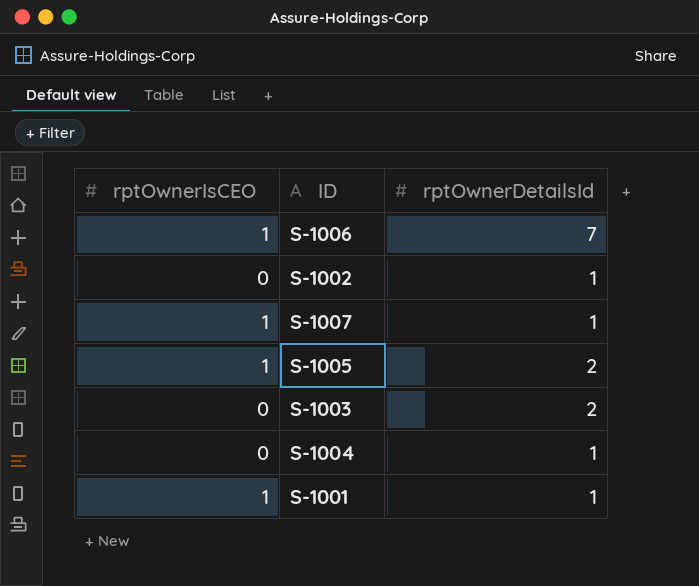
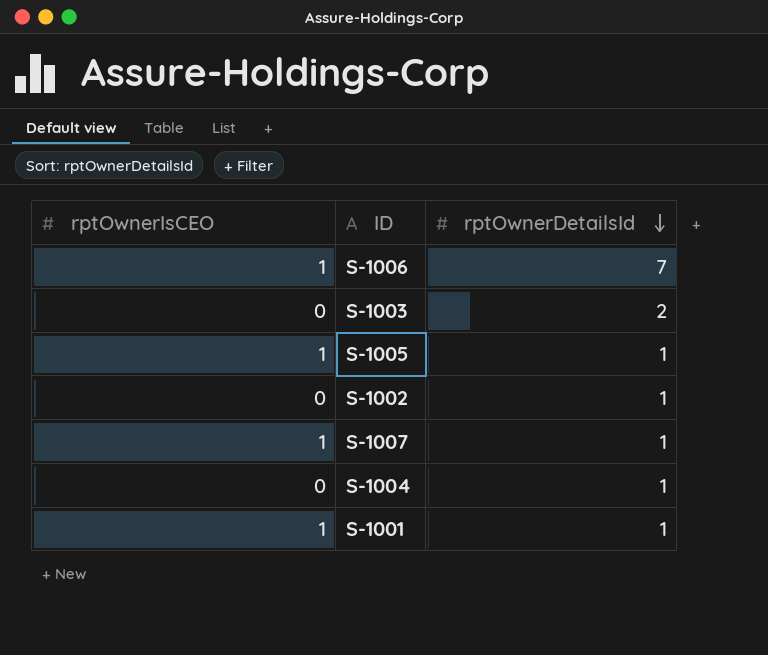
row order: none -> rptOwnerDetailsId descending
S-1005 | rptOwnerDetailsId: 2 -> 1

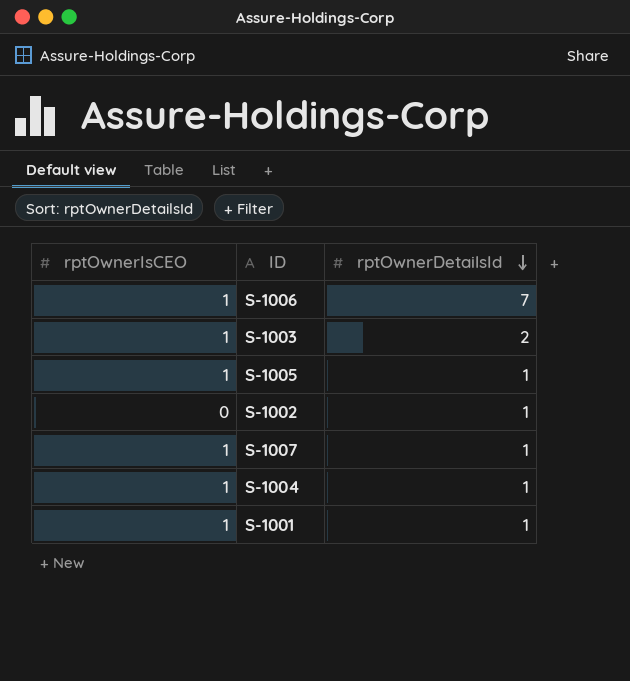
S-1003 | rptOwnerIsCEO: 0 -> 1
S-1004 | rptOwnerIsCEO: 0 -> 1

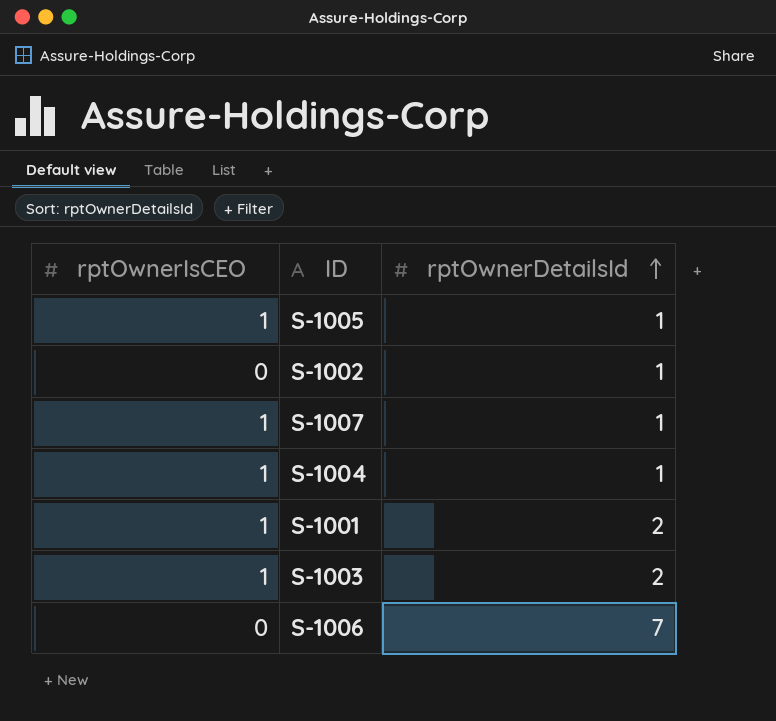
row order: rptOwnerDetailsId descending -> rptOwnerDetailsId ascending
S-1001 | rptOwnerDetailsId: 1 -> 2
S-1006 | rptOwnerIsCEO: 1 -> 0

